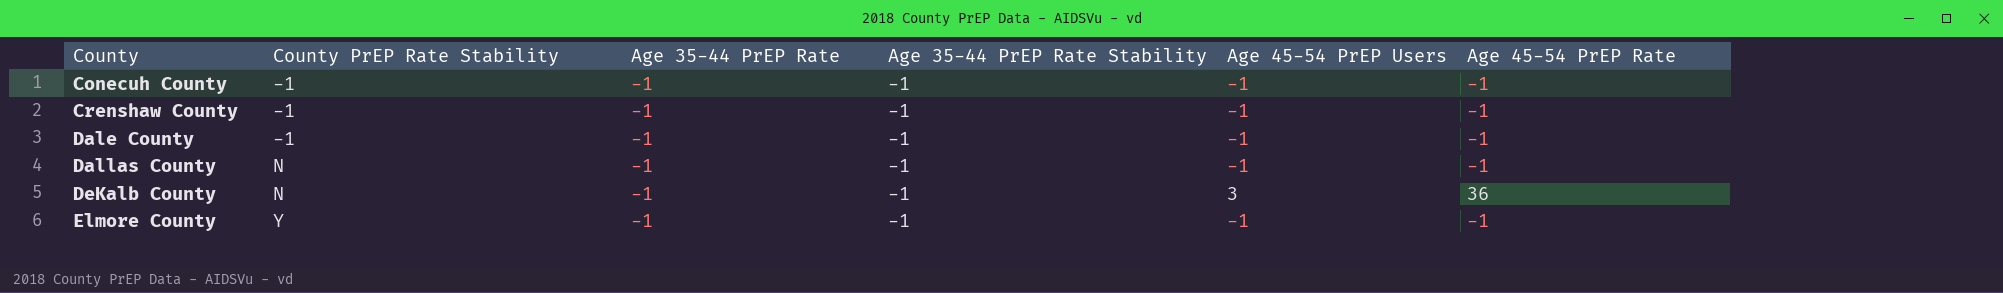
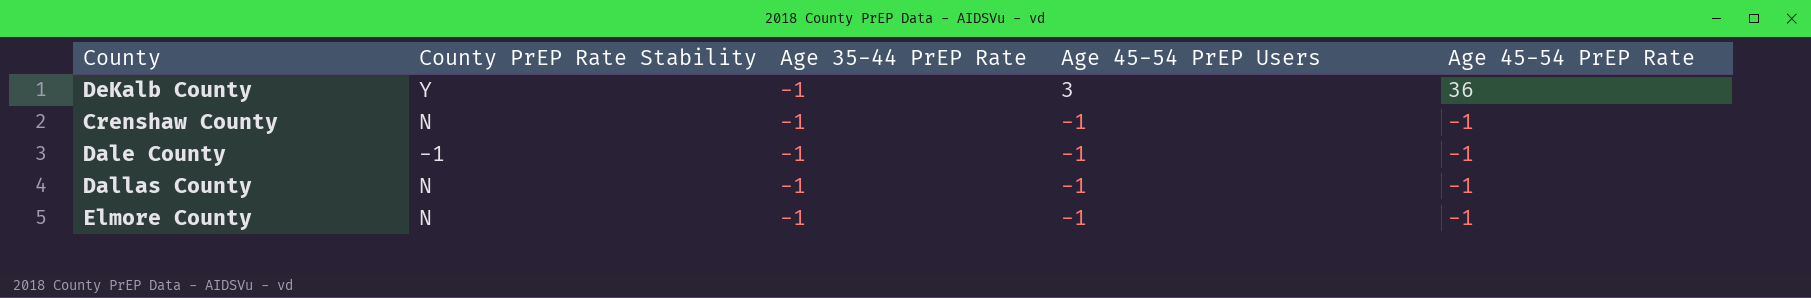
row order: County ascending -> Age 45-54 PrEP Users descending
column Age 35-44 PrEP Rate Stability | position: 4 -> none
row Conecuh County: -1 | -1 | -1 | -1 | -1 -> none
DeKalb County | County PrEP Rate Stability: N -> Y
Crenshaw County | County PrEP Rate Stability: -1 -> N
Elmore County | County PrEP Rate Stability: Y -> N

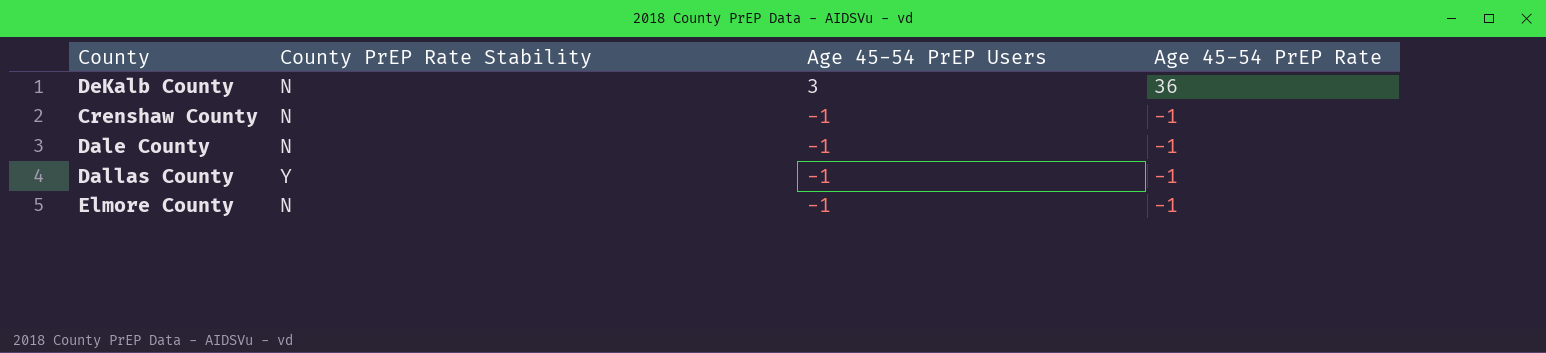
column Age 35-44 PrEP Rate | position: 3 -> none
DeKalb County | County PrEP Rate Stability: Y -> N
Dale County | County PrEP Rate Stability: -1 -> N
Dallas County | County PrEP Rate Stability: N -> Y

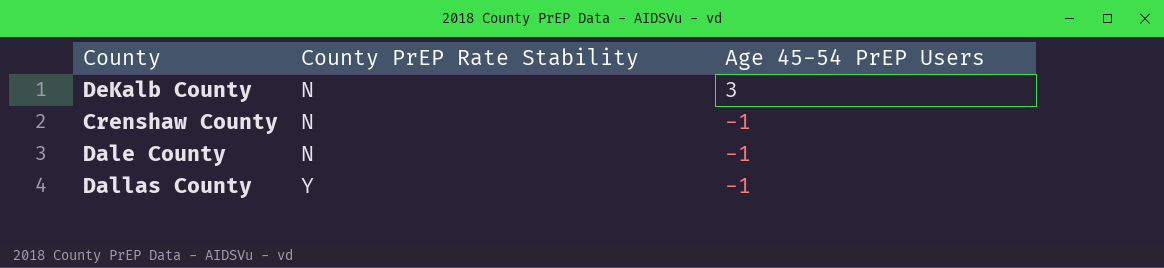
column Age 45-54 PrEP Rate | position: 4 -> none
row Elmore County: N | -1 | -1 -> none

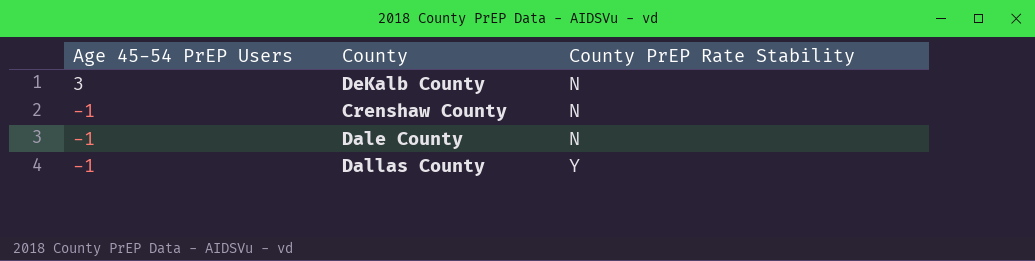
column Age 45-54 PrEP Users | position: 3 -> 1

